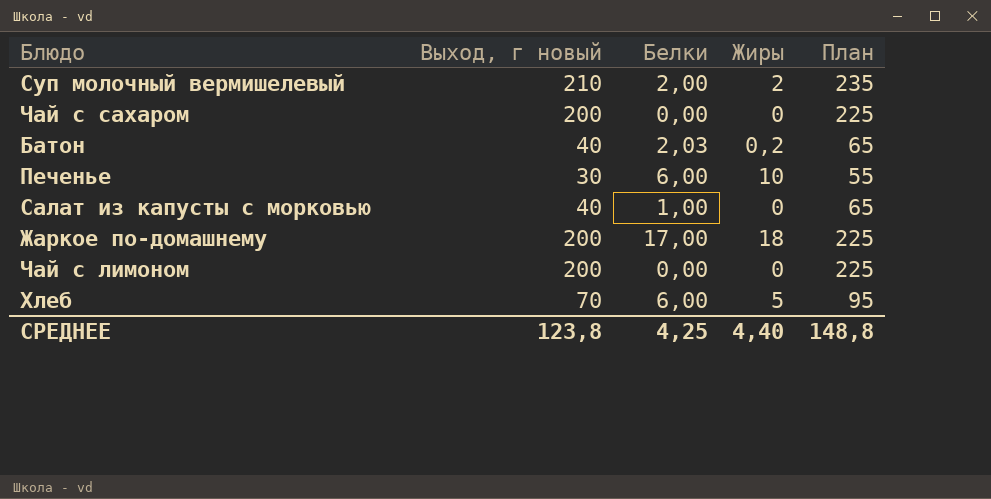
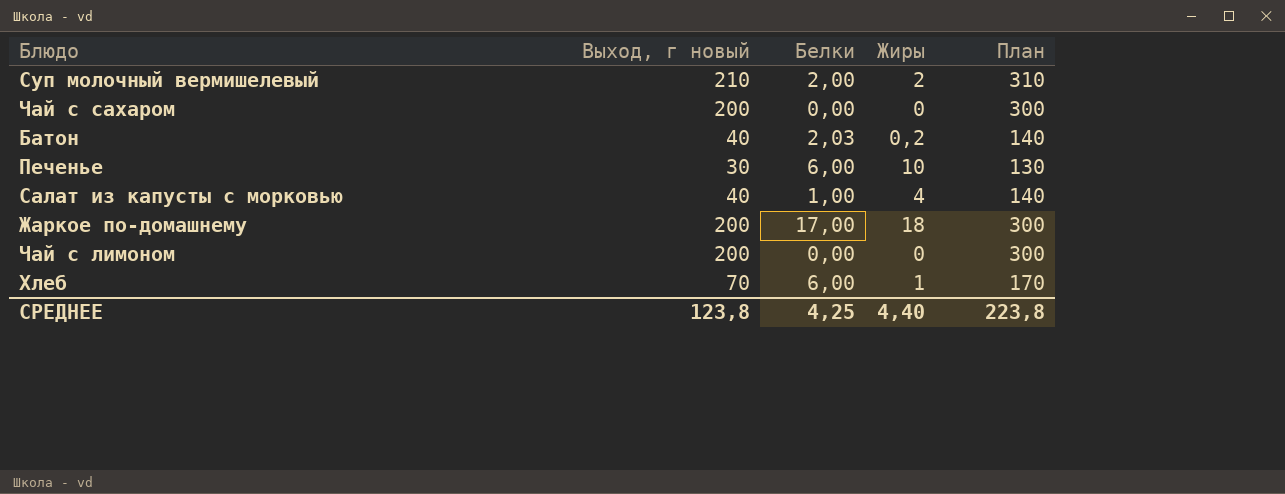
column План | formula: [Выход, г новый] + 25 -> [Выход, г новый] + 100
Салат из капусты с морковью | Жиры: 0 -> 4
Хлеб | Жиры: 5 -> 1
СРЕДНЕЕ | План: 148,8 -> 223,8

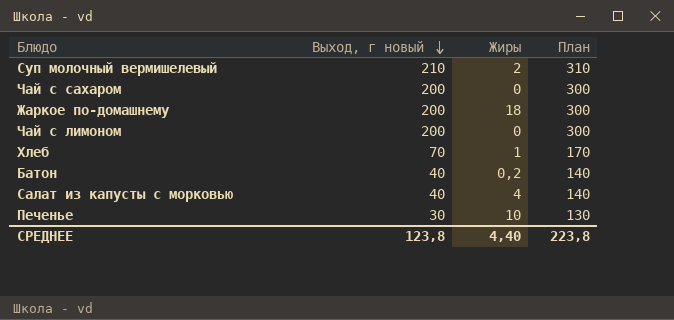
row order: none -> Выход, г новый descending
column Белки | position: 3 -> none

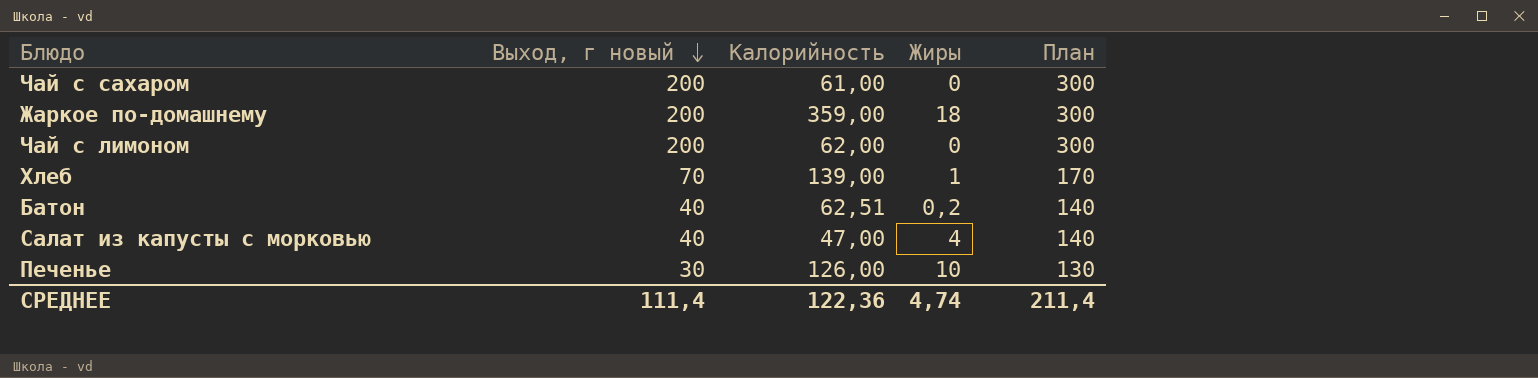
column Калорийность | position: none -> 3
row Суп молочный вермишелевый: 210 | 2 | 310 -> none
СРЕДНЕЕ | Выход, г новый: 123,8 -> 111,4
СРЕДНЕЕ | Жиры: 4,40 -> 4,74
СРЕДНЕЕ | План: 223,8 -> 211,4

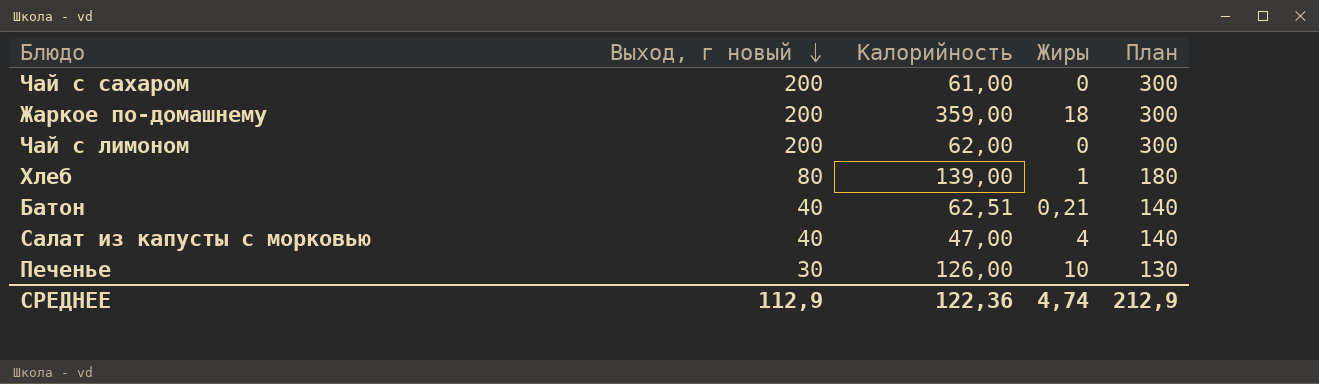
Хлеб | Выход, г новый: 70 -> 80
Хлеб | План: 170 -> 180
Батон | Жиры: 0,2 -> 0,21
СРЕДНЕЕ | Выход, г новый: 111,4 -> 112,9
СРЕДНЕЕ | План: 211,4 -> 212,9

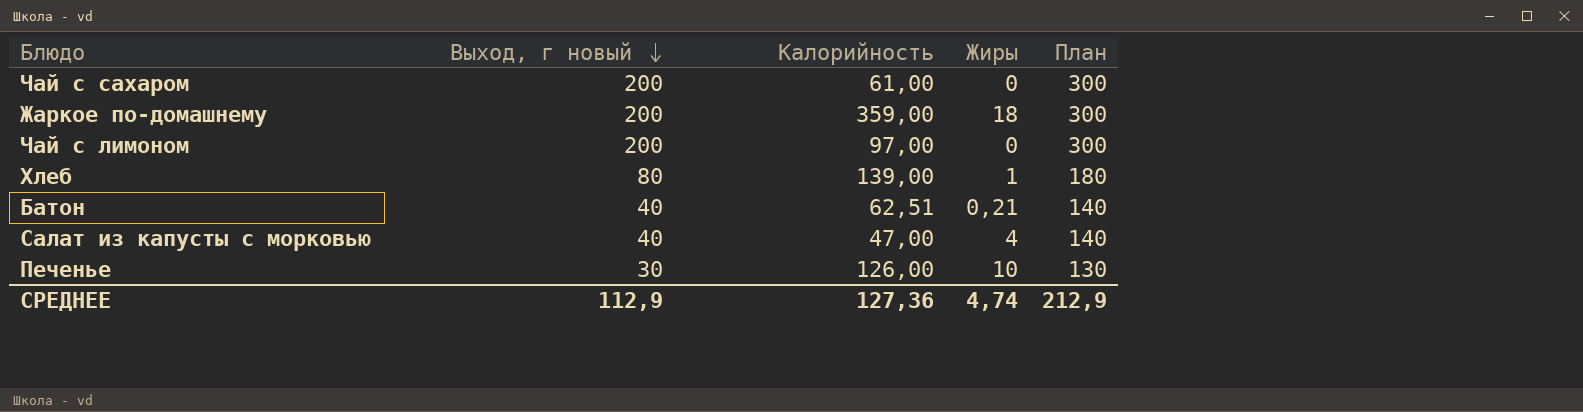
Чай с лимоном | Калорийность: 62,00 -> 97,00
СРЕДНЕЕ | Калорийность: 122,36 -> 127,36

